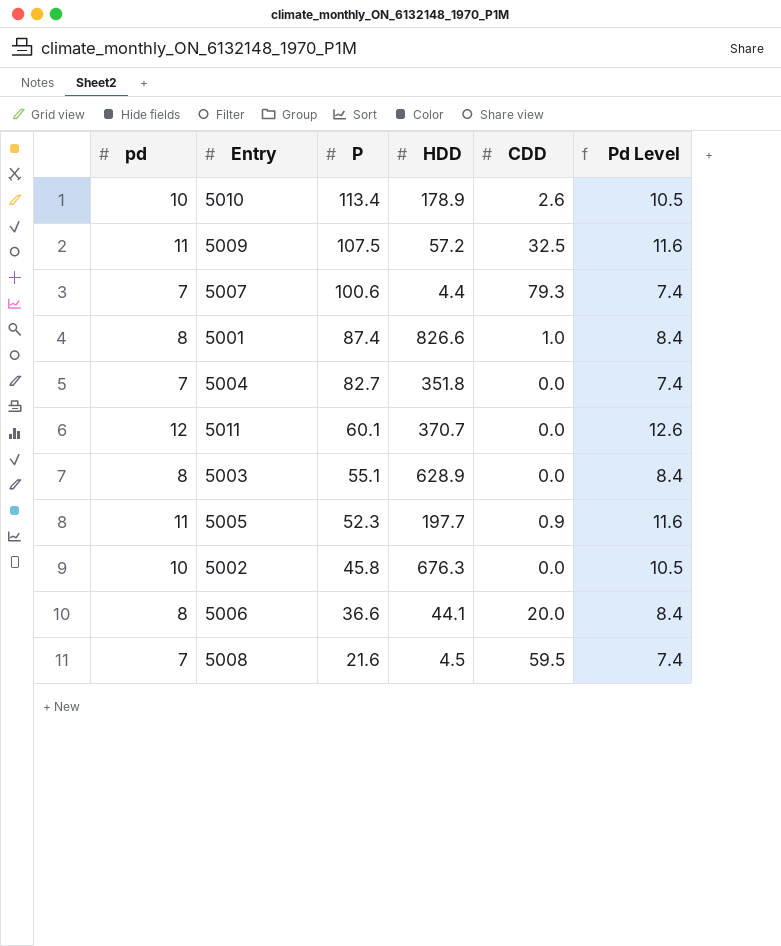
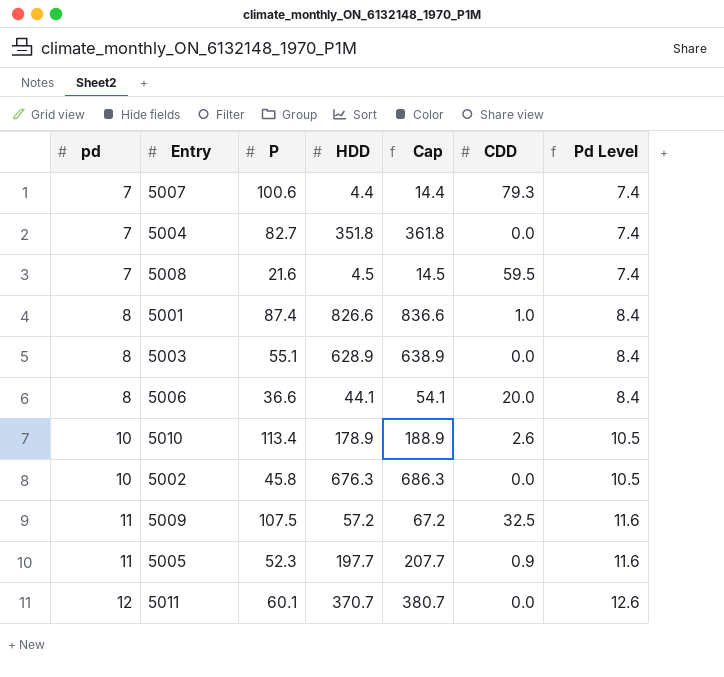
row order: P descending -> pd ascending
column Cap | formula: none -> [HDD] + 10

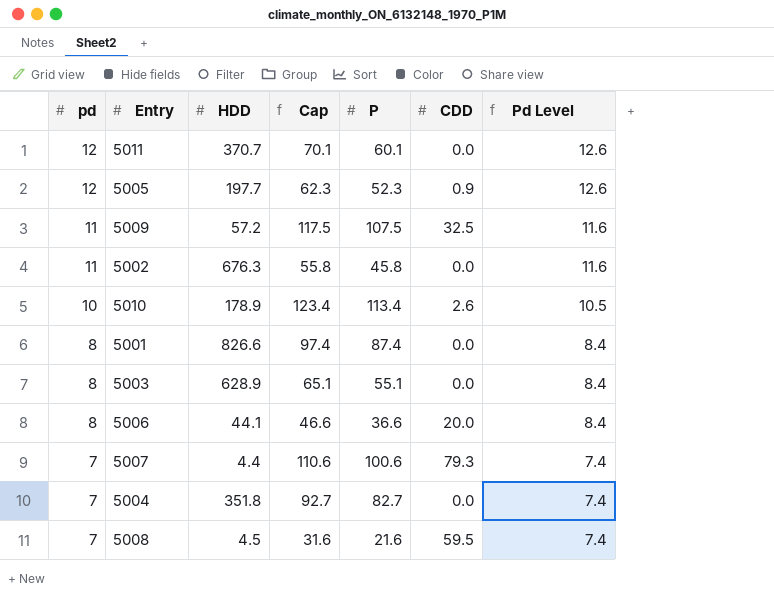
row order: pd ascending -> pd descending
column Cap | formula: [HDD] + 10 -> [P] + 10
column P | position: 3 -> 5
5005 | pd: 11 -> 12
5005 | Pd Level: 11.6 -> 12.6
5002 | pd: 10 -> 11
5002 | Pd Level: 10.5 -> 11.6
5001 | CDD: 1.0 -> 0.0

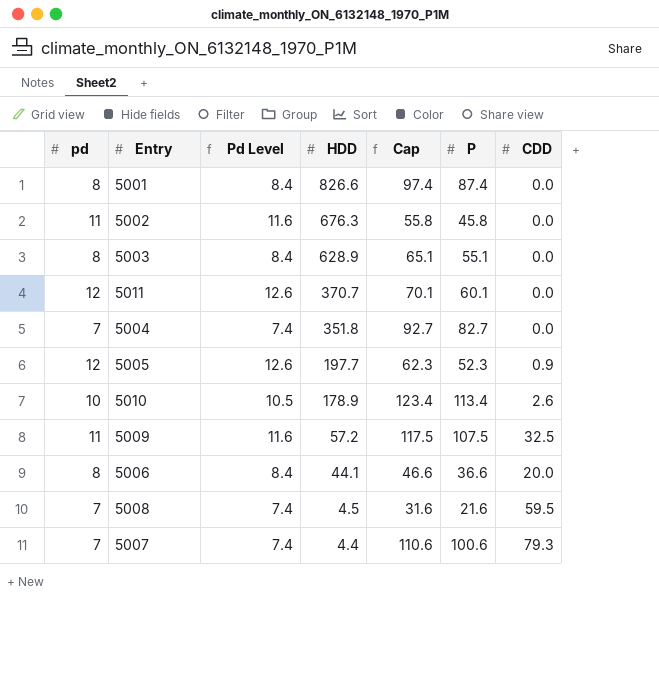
row order: pd descending -> HDD descending
column Pd Level | position: 7 -> 3

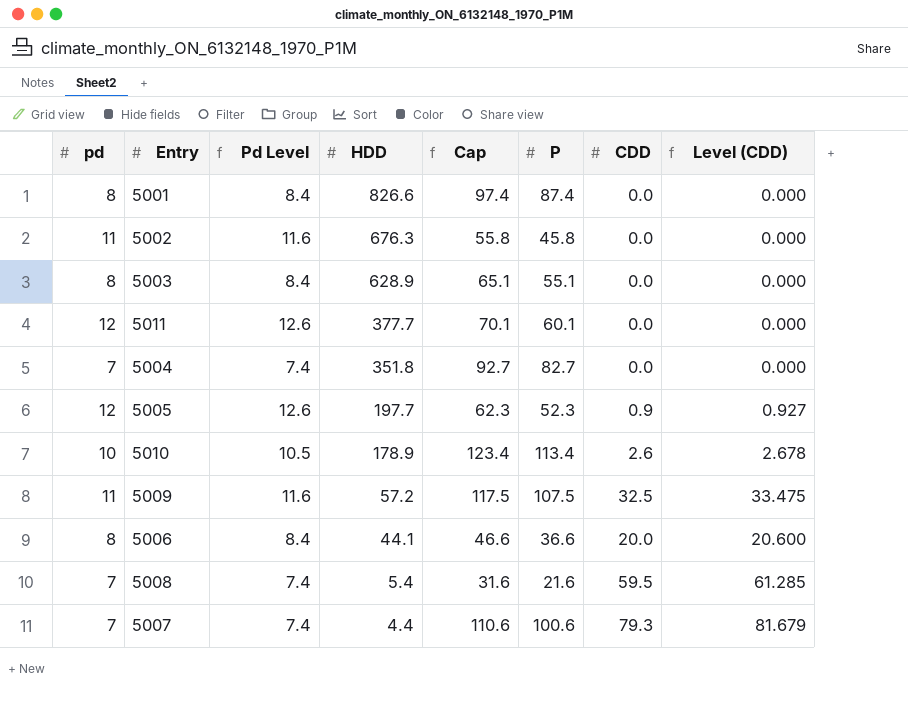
column Level (CDD) | formula: none -> [CDD] * 1.03
5011 | HDD: 370.7 -> 377.7
5008 | HDD: 4.5 -> 5.4

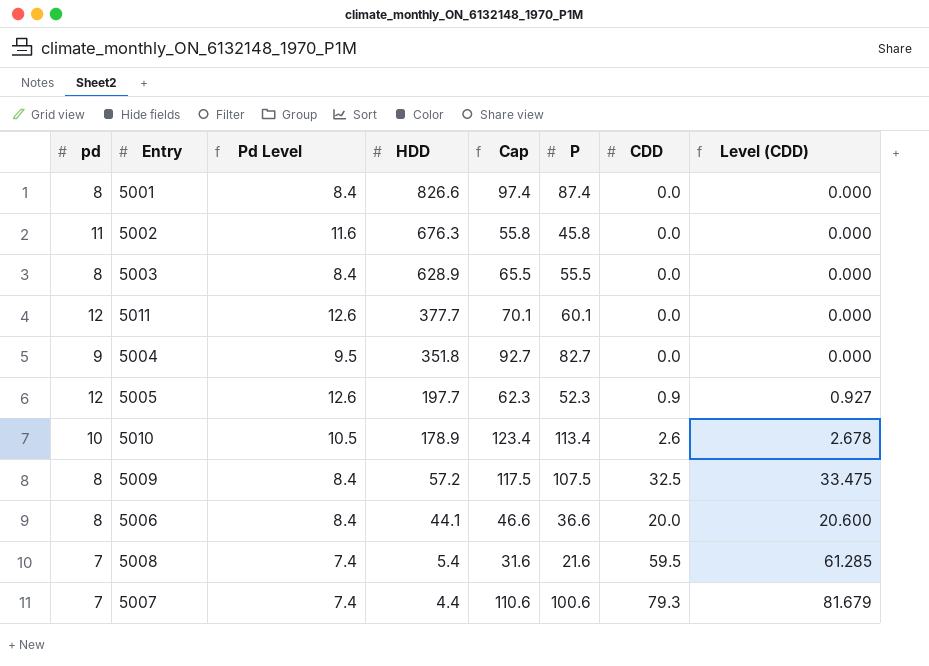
5003 | Cap: 65.1 -> 65.5
5003 | P: 55.1 -> 55.5
5004 | pd: 7 -> 9
5004 | Pd Level: 7.4 -> 9.5
5009 | pd: 11 -> 8
5009 | Pd Level: 11.6 -> 8.4

